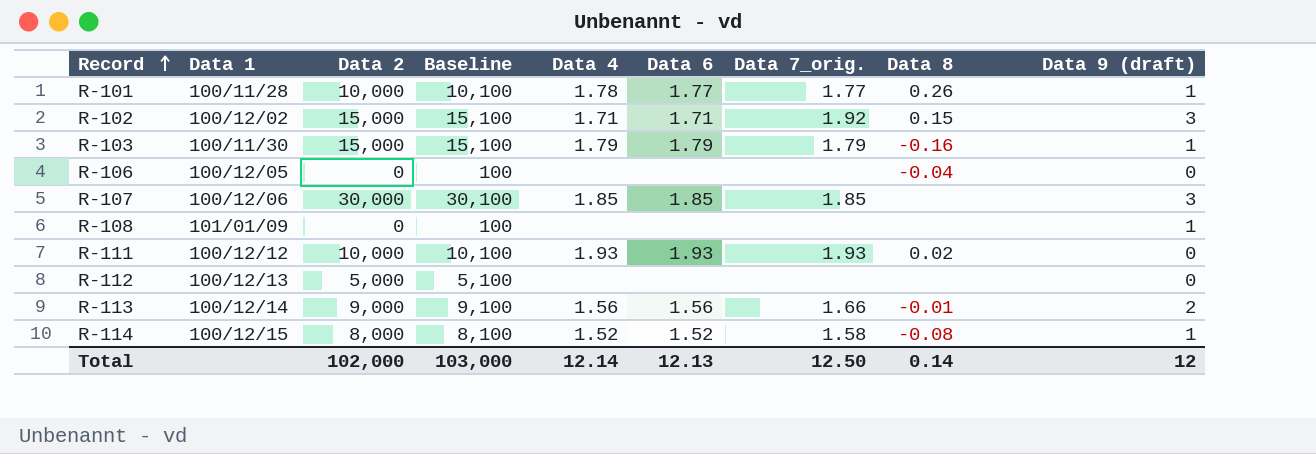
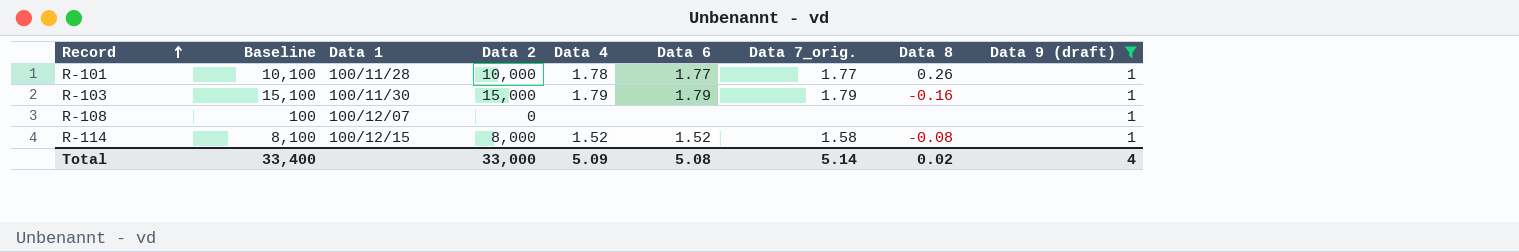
filter: none -> Data 9 (draft) = 1
column Baseline | position: 4 -> 2
R-108 | Data 1: 101/01/09 -> 100/12/07
Total | Baseline: 103,000 -> 33,400
Total | Data 2: 102,000 -> 33,000
Total | Data 4: 12.14 -> 5.09
Total | Data 6: 12.13 -> 5.08
Total | Data 7_orig.: 12.50 -> 5.14
Total | Data 8: 0.14 -> 0.02
Total | Data 9 (draft): 12 -> 4

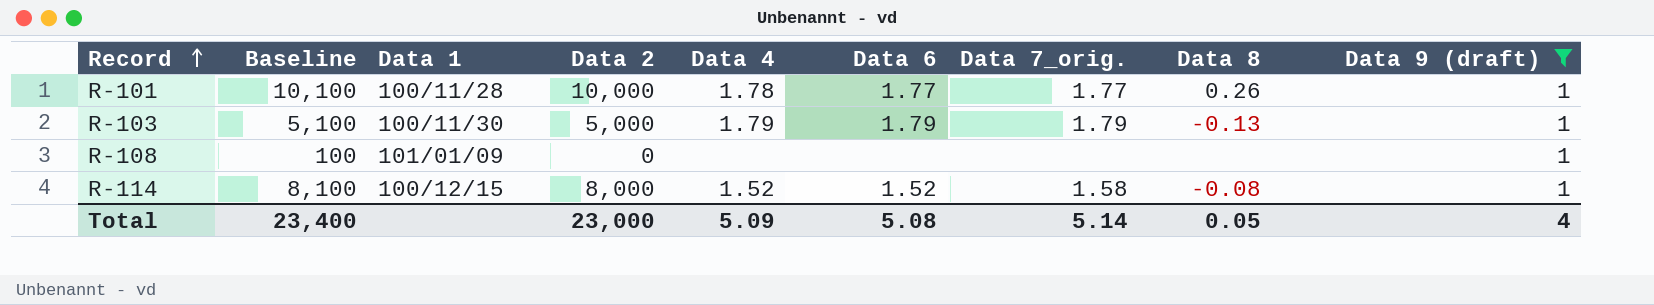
R-103 | Baseline: 15,100 -> 5,100
R-103 | Data 2: 15,000 -> 5,000
R-103 | Data 8: -0.16 -> -0.13
R-108 | Data 1: 100/12/07 -> 101/01/09
Total | Baseline: 33,400 -> 23,400
Total | Data 2: 33,000 -> 23,000
Total | Data 8: 0.02 -> 0.05

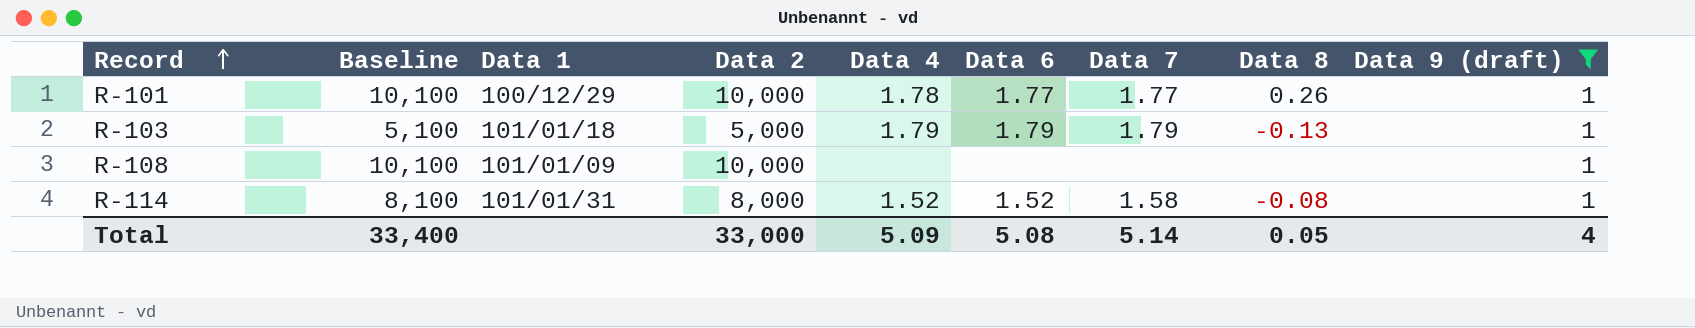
column name: Data 7_orig. -> Data 7
R-101 | Data 1: 100/11/28 -> 100/12/29
R-103 | Data 1: 100/11/30 -> 101/01/18
R-108 | Baseline: 100 -> 10,100
R-108 | Data 2: 0 -> 10,000
R-114 | Data 1: 100/12/15 -> 101/01/31
Total | Baseline: 23,400 -> 33,400
Total | Data 2: 23,000 -> 33,000

